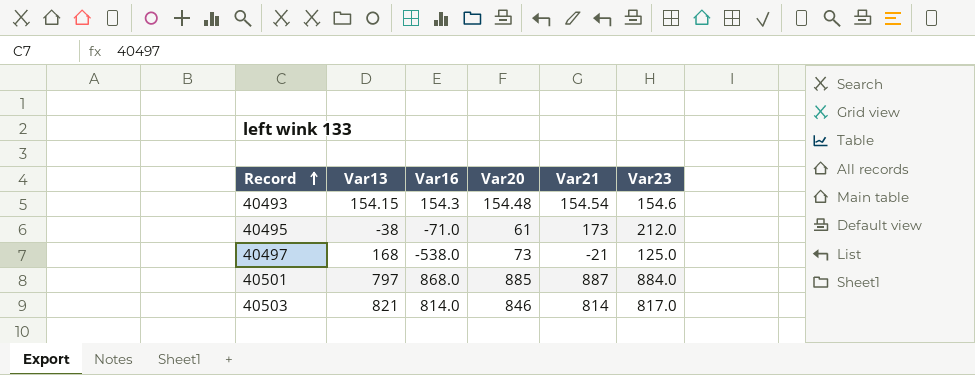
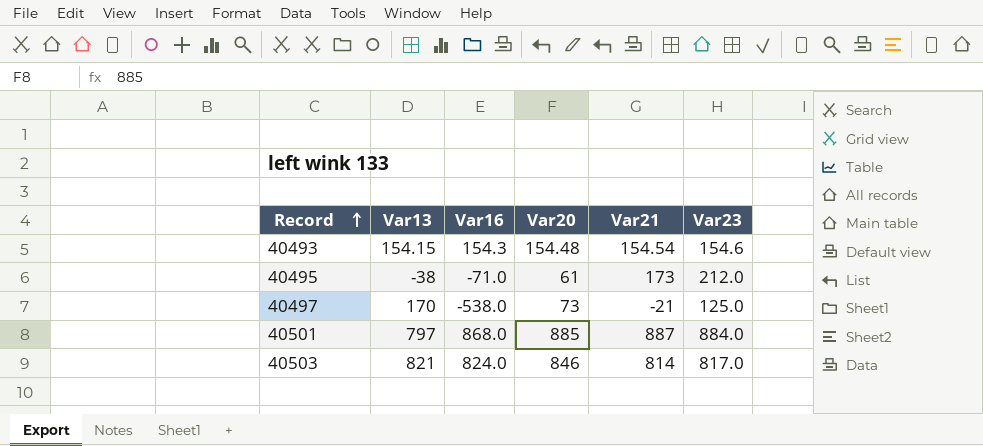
40497 | Var13: 168 -> 170
40503 | Var16: 814.0 -> 824.0

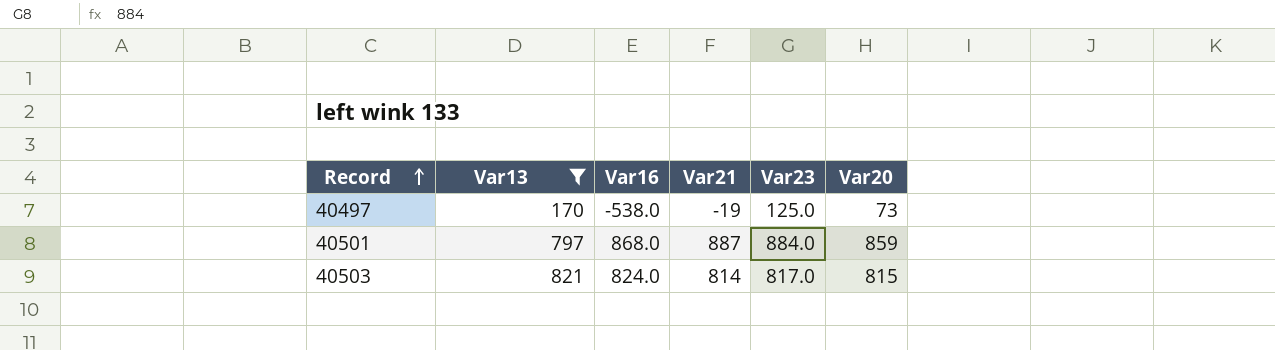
filter: none -> Var13 >= 170
column Var20 | position: 4 -> 6
40497 | Var21: -21 -> -19
40501 | Var20: 885 -> 859
40503 | Var20: 846 -> 815

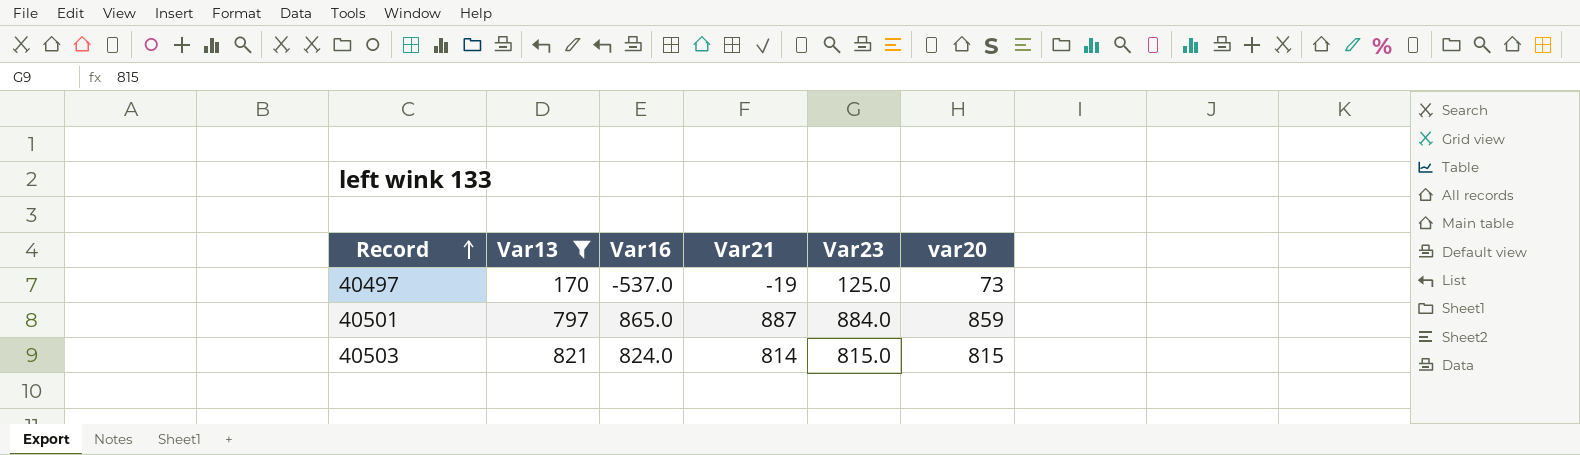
column name: Var20 -> var20
40497 | Var16: -538.0 -> -537.0
40501 | Var16: 868.0 -> 865.0
40503 | Var23: 817.0 -> 815.0

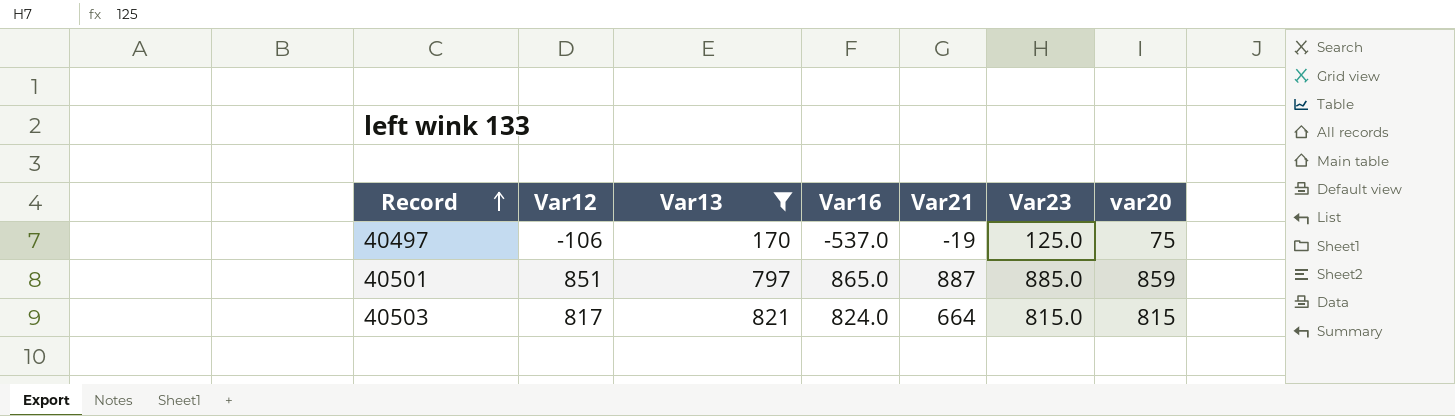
column Var12 | position: none -> 2
40497 | var20: 73 -> 75
40501 | Var23: 884.0 -> 885.0
40503 | Var21: 814 -> 664

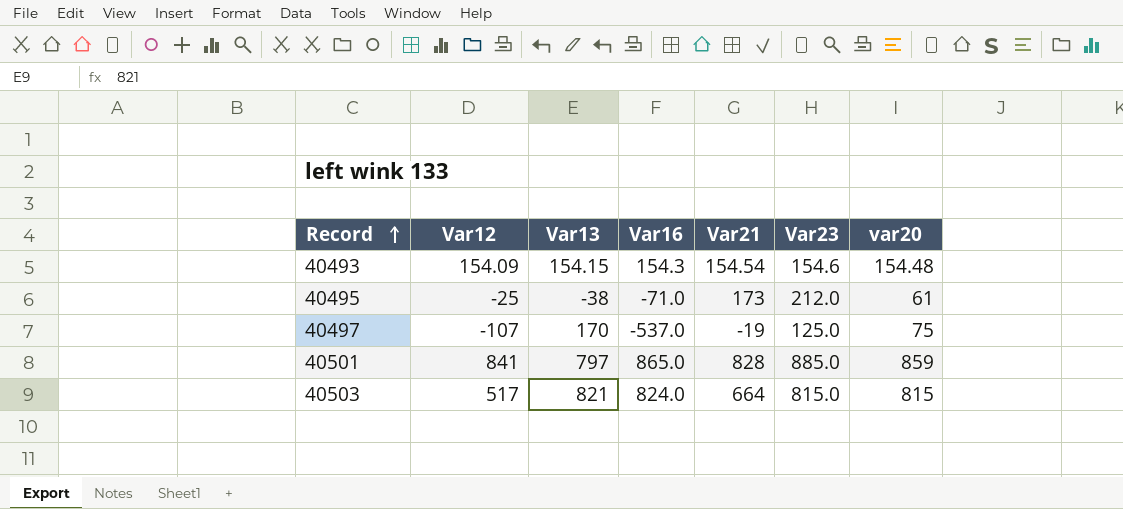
filter: Var13 >= 170 -> none
40497 | Var12: -106 -> -107
40501 | Var12: 851 -> 841
40501 | Var21: 887 -> 828
40503 | Var12: 817 -> 517

